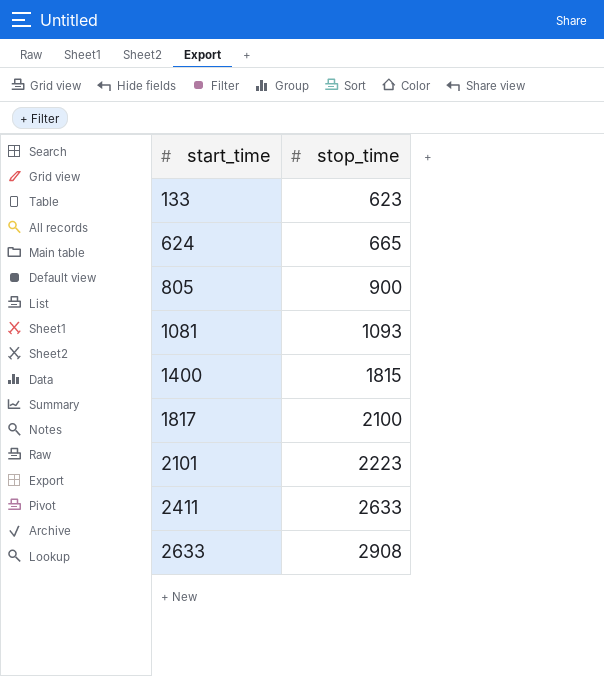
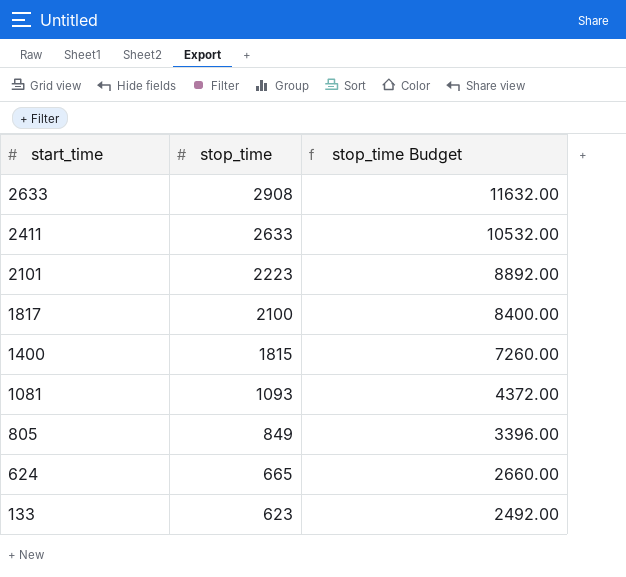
row order: start_time ascending -> start_time descending
column stop_time Budget | formula: none -> [stop_time] * 4
805 | stop_time: 900 -> 849

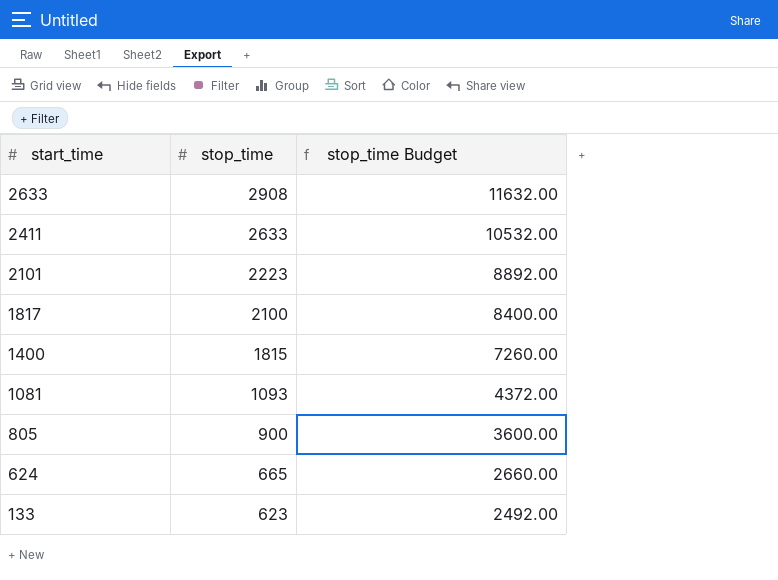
805 | stop_time: 849 -> 900
805 | stop_time Budget: 3396.00 -> 3600.00

